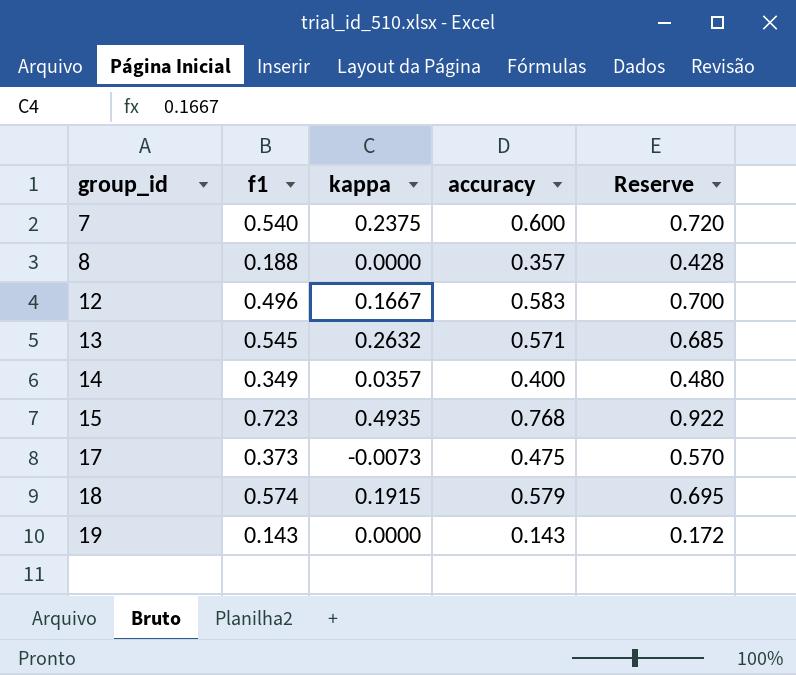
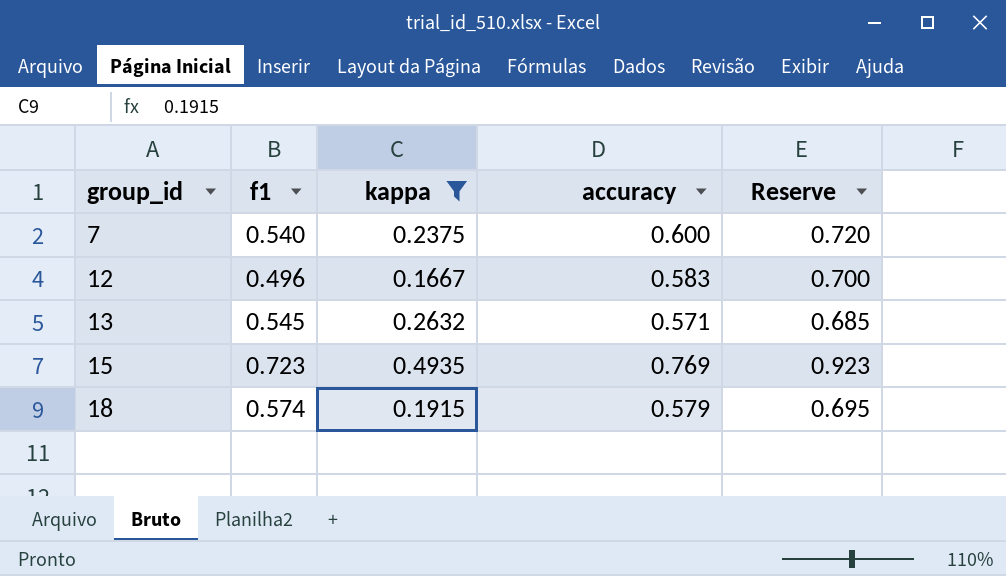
filter: none -> kappa >= 0.1667
15 | accuracy: 0.768 -> 0.769
15 | Reserve: 0.922 -> 0.923

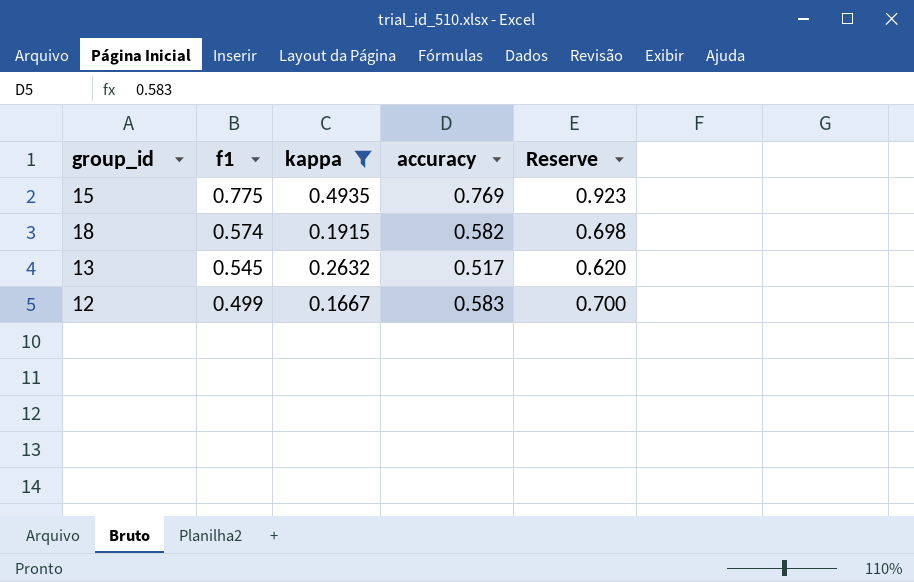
row order: group_id ascending -> f1 descending
row 7: 0.540 | 0.2375 | 0.600 | 0.720 -> none
15 | f1: 0.723 -> 0.775
18 | accuracy: 0.579 -> 0.582
18 | Reserve: 0.695 -> 0.698
13 | accuracy: 0.571 -> 0.517
13 | Reserve: 0.685 -> 0.620
12 | f1: 0.496 -> 0.499

